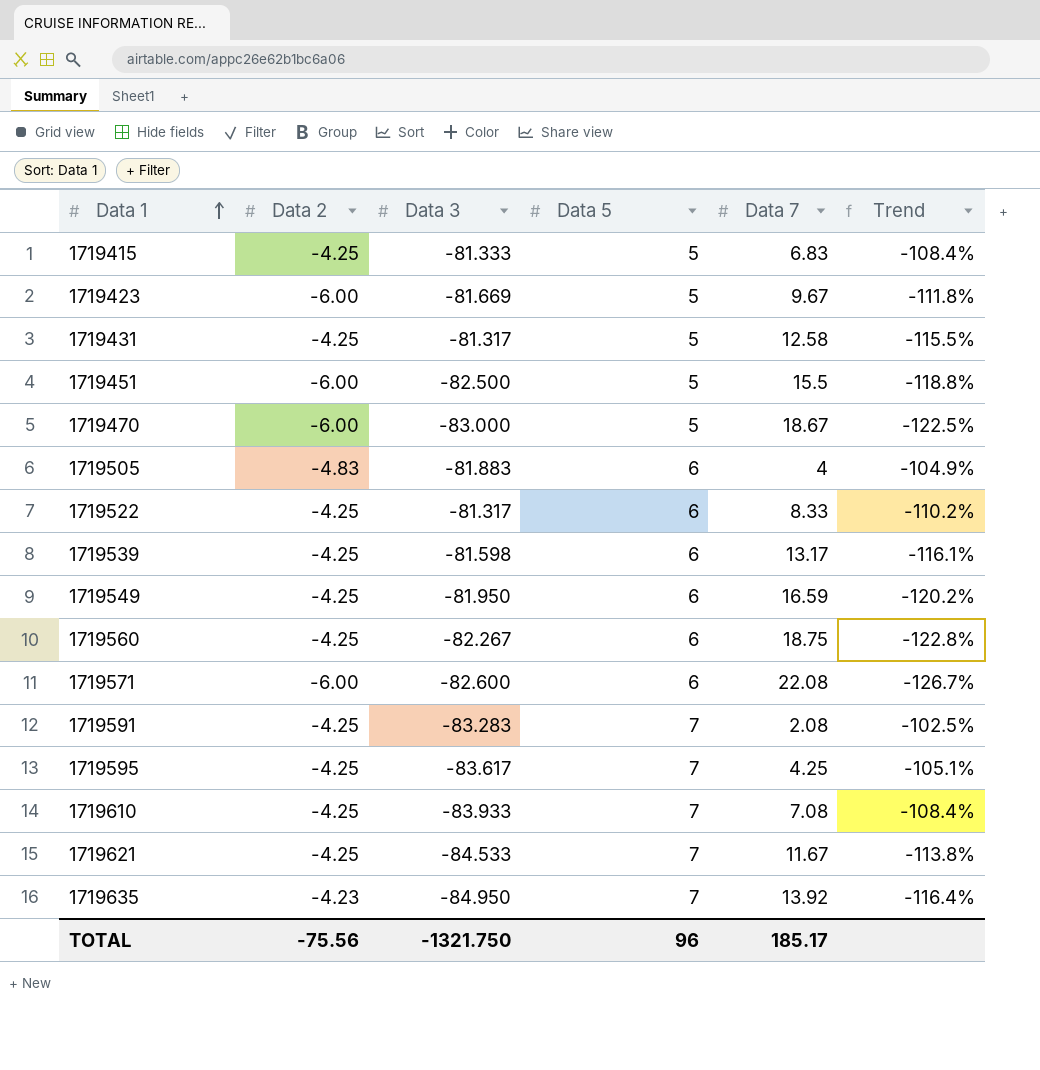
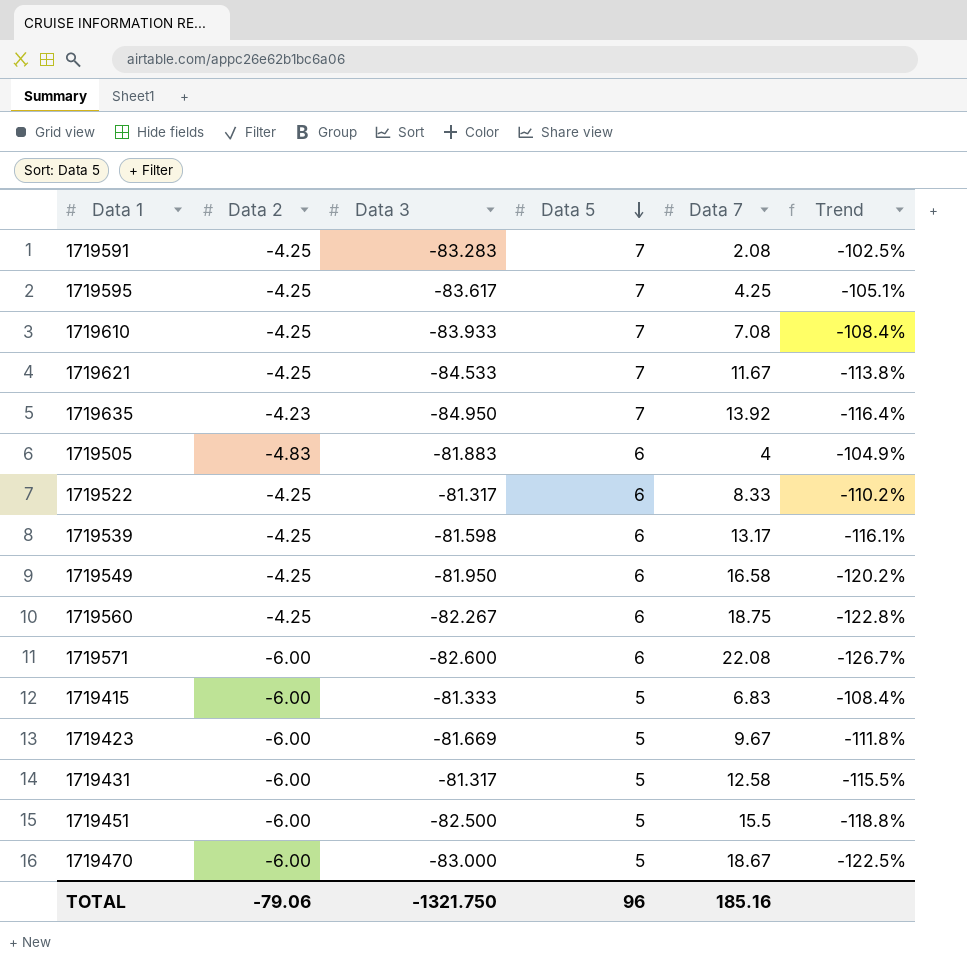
row order: Data 1 ascending -> Data 5 descending
1719549 | Data 7: 16.59 -> 16.58
1719415 | Data 2: -4.25 -> -6.00
1719431 | Data 2: -4.25 -> -6.00
TOTAL | Data 2: -75.56 -> -79.06
TOTAL | Data 7: 185.17 -> 185.16

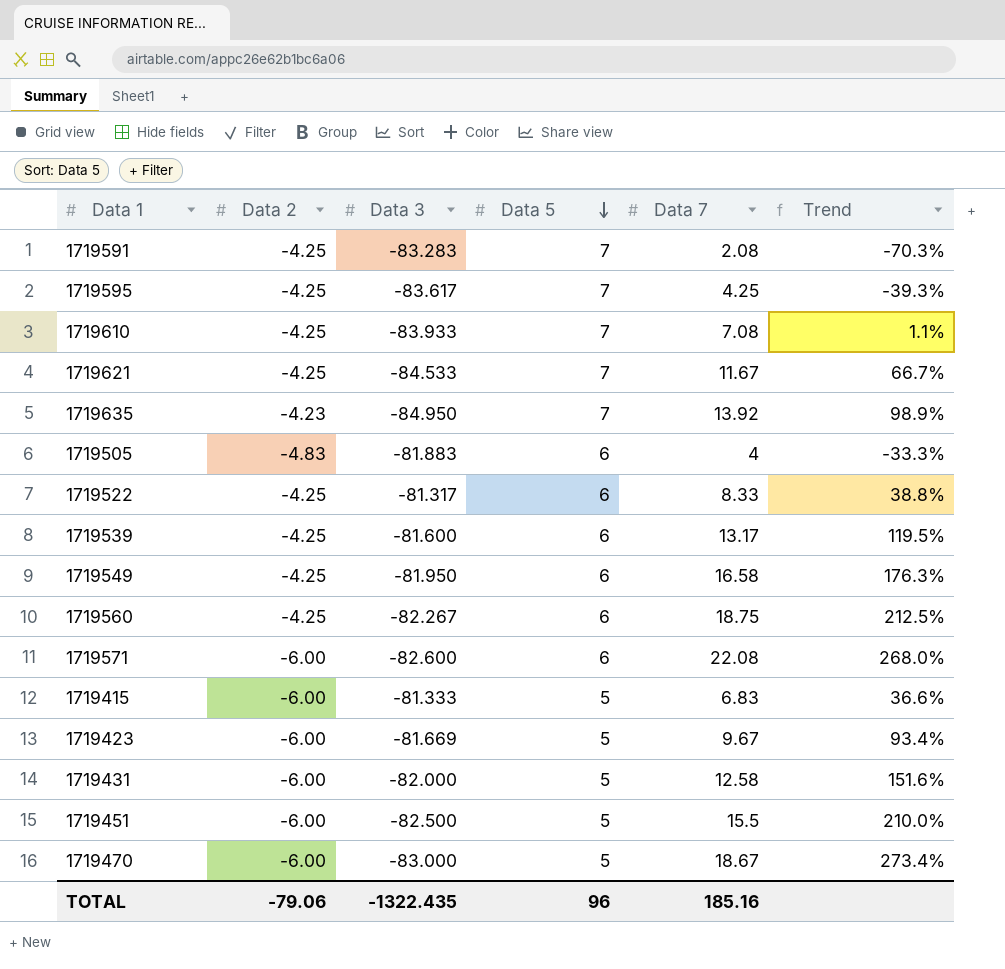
column Trend | formula: ([Data 7] - [Data 3]) / [Data 3] -> ([Data 7] - [Data 5]) / [Data 5]
1719539 | Data 3: -81.598 -> -81.600
1719431 | Data 3: -81.317 -> -82.000
TOTAL | Data 3: -1321.750 -> -1322.435

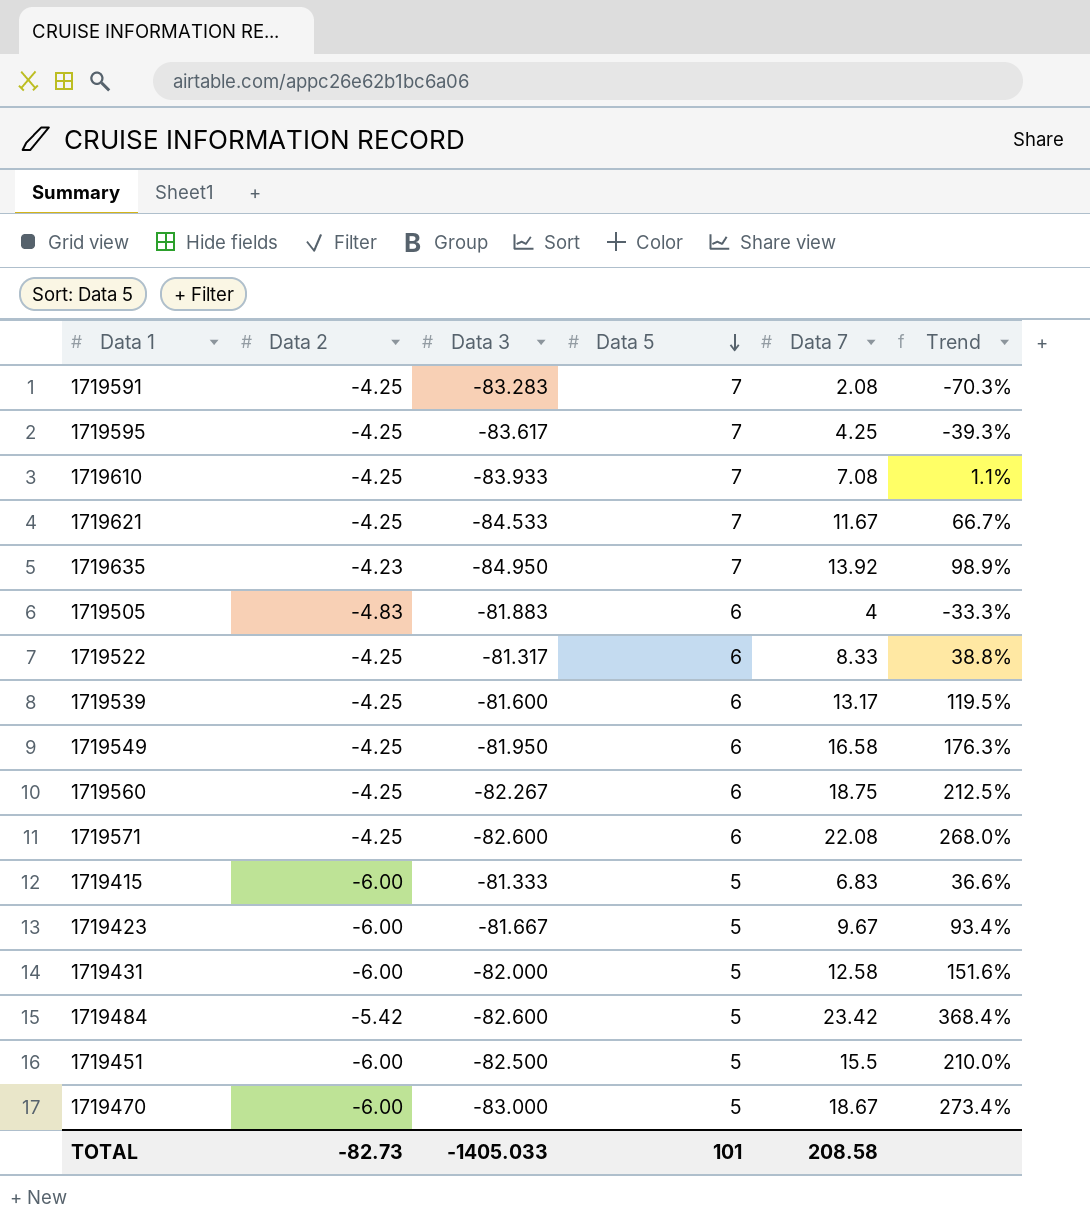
1719571 | Data 2: -6.00 -> -4.25
1719423 | Data 3: -81.669 -> -81.667
row 1719484: none -> -5.42 | -82.600 | 5 | 23.42 | 368.4%
TOTAL | Data 2: -79.06 -> -82.73
TOTAL | Data 3: -1322.435 -> -1405.033
TOTAL | Data 5: 96 -> 101
TOTAL | Data 7: 185.16 -> 208.58

